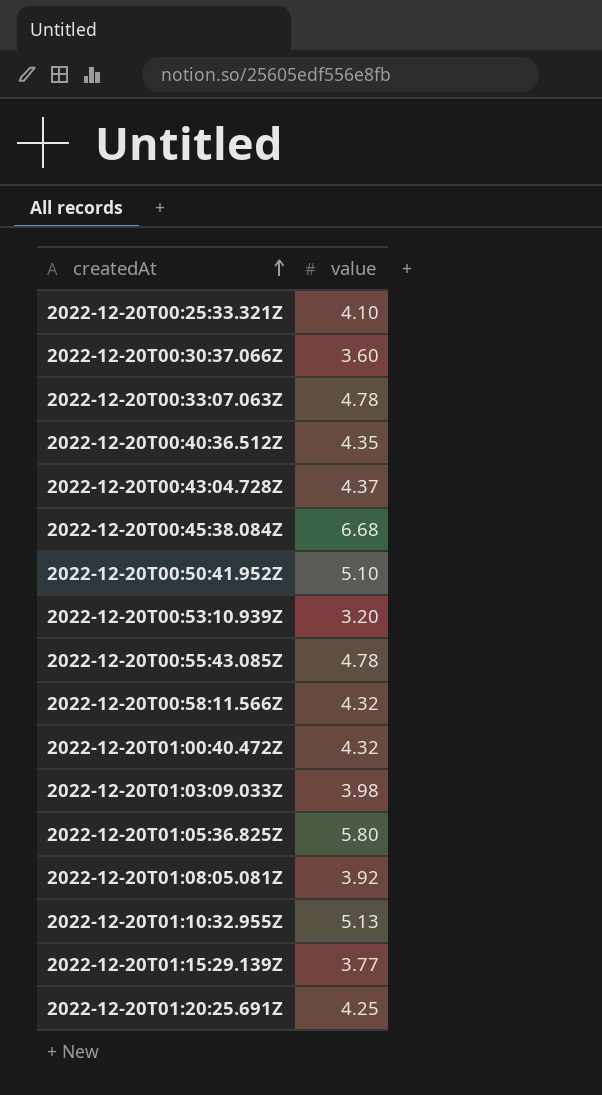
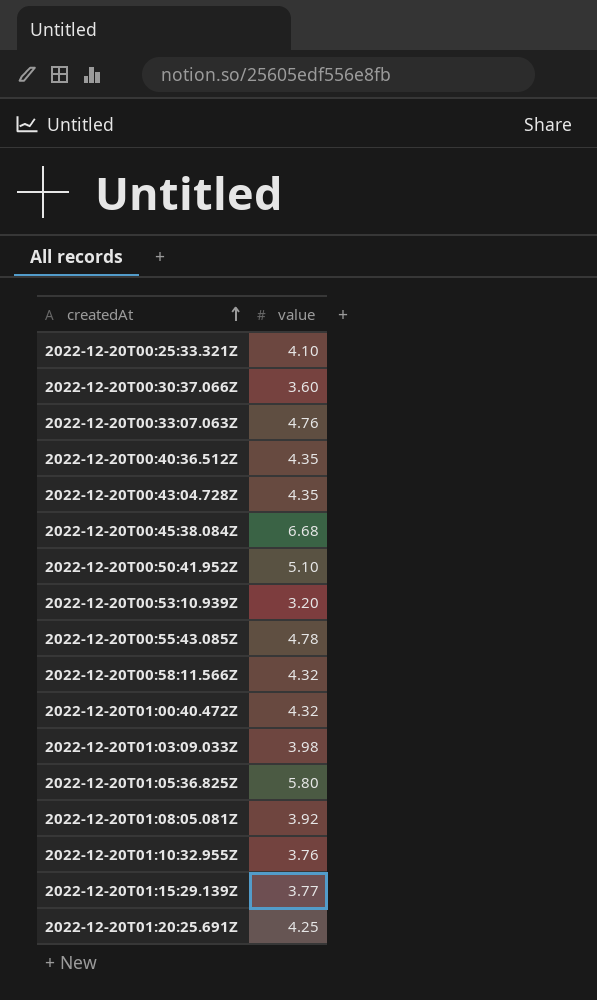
2022-12-20T00:33:07.063Z | value: 4.78 -> 4.76
2022-12-20T00:43:04.728Z | value: 4.37 -> 4.35
2022-12-20T01:10:32.955Z | value: 5.13 -> 3.76

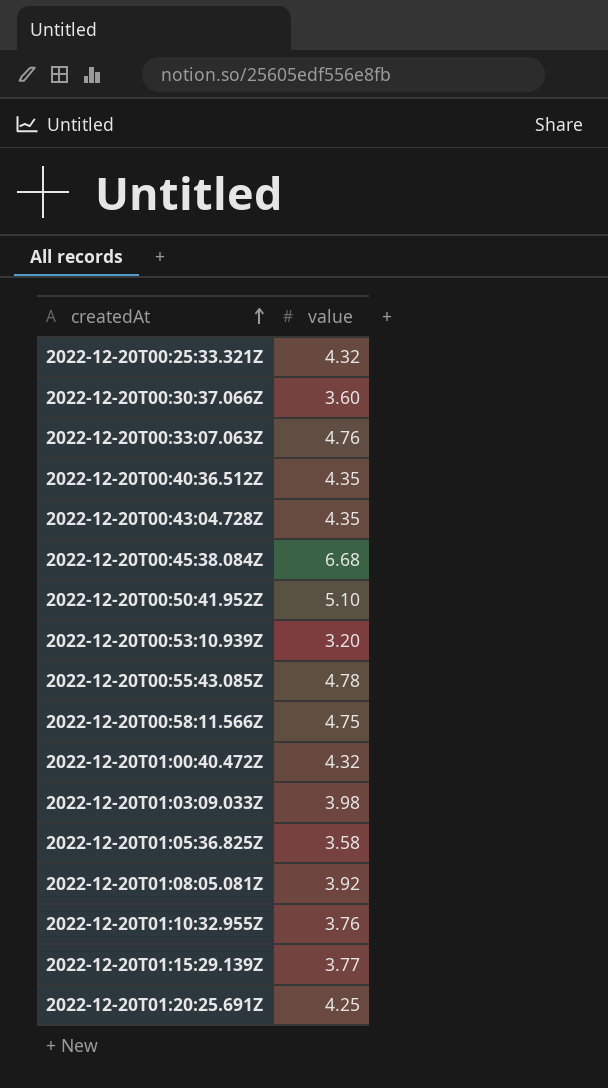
2022-12-20T00:25:33.321Z | value: 4.10 -> 4.32
2022-12-20T00:58:11.566Z | value: 4.32 -> 4.75
2022-12-20T01:05:36.825Z | value: 5.80 -> 3.58

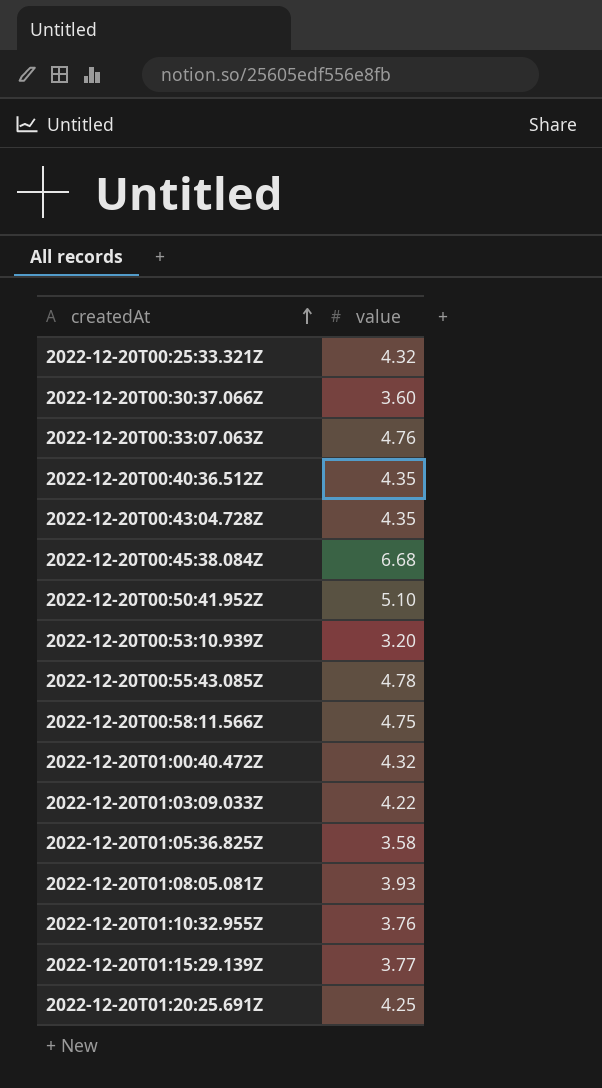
2022-12-20T01:03:09.033Z | value: 3.98 -> 4.22
2022-12-20T01:08:05.081Z | value: 3.92 -> 3.93

